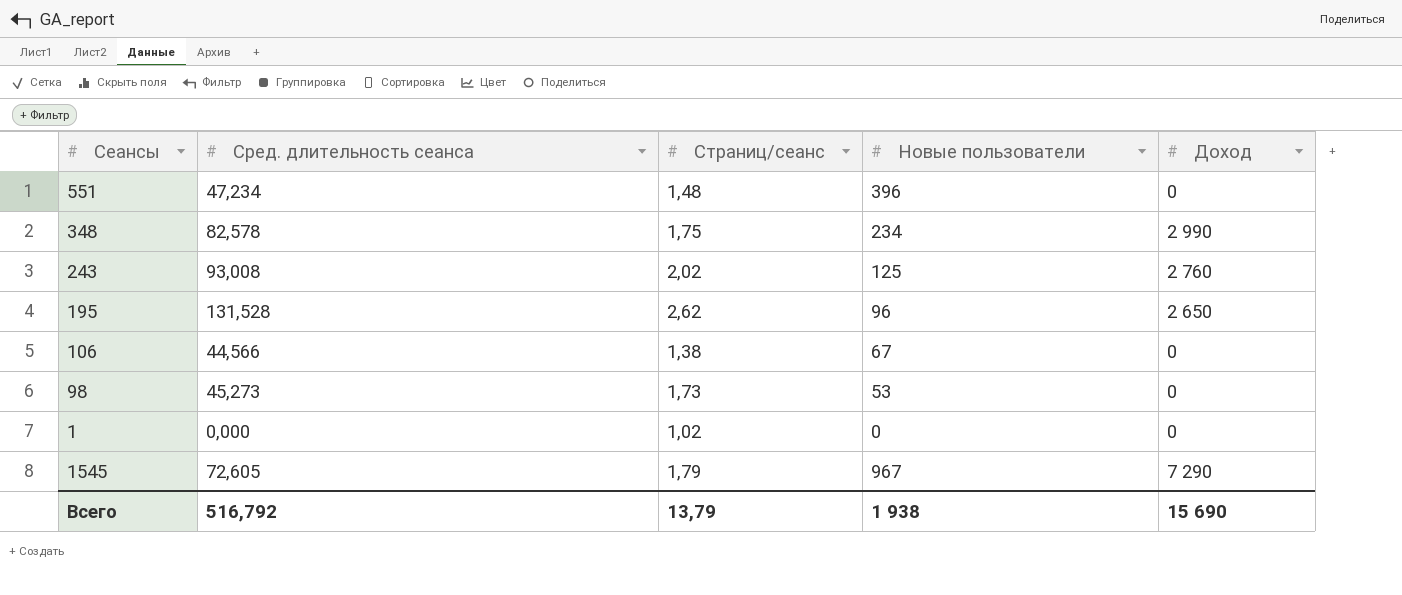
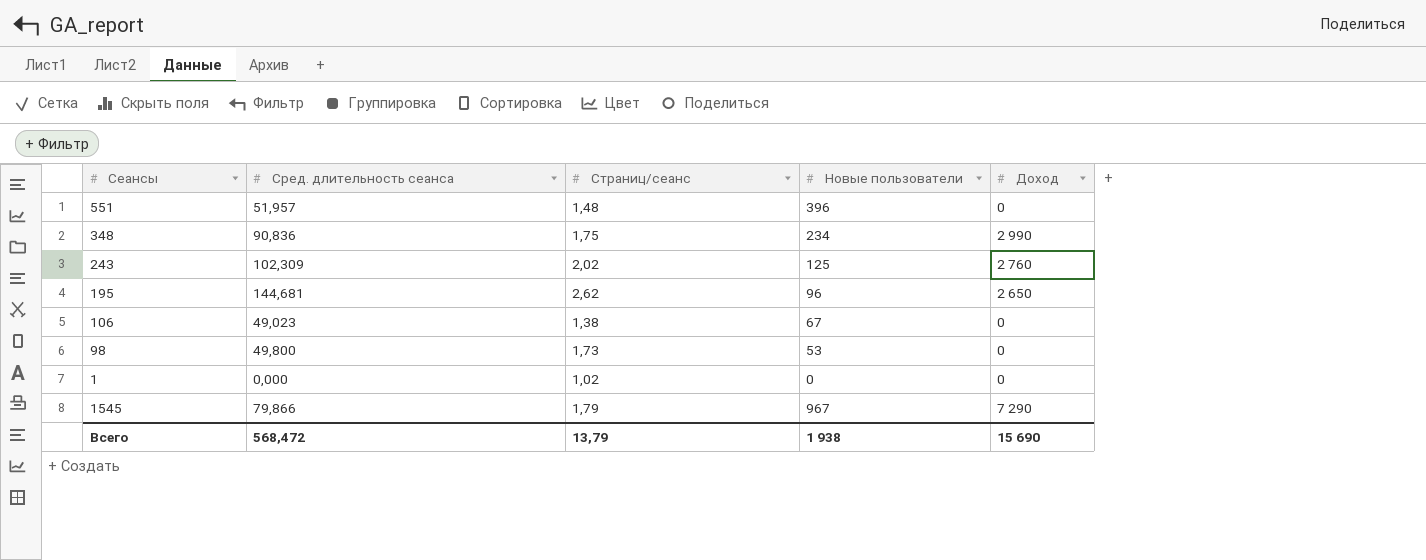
551 | Сред. длительность сеанса: 47,234 -> 51,957
348 | Сред. длительность сеанса: 82,578 -> 90,836
243 | Сред. длительность сеанса: 93,008 -> 102,309
195 | Сред. длительность сеанса: 131,528 -> 144,681
106 | Сред. длительность сеанса: 44,566 -> 49,023
98 | Сред. длительность сеанса: 45,273 -> 49,800
1545 | Сред. длительность сеанса: 72,605 -> 79,866
Всего | Сред. длительность сеанса: 516,792 -> 568,472

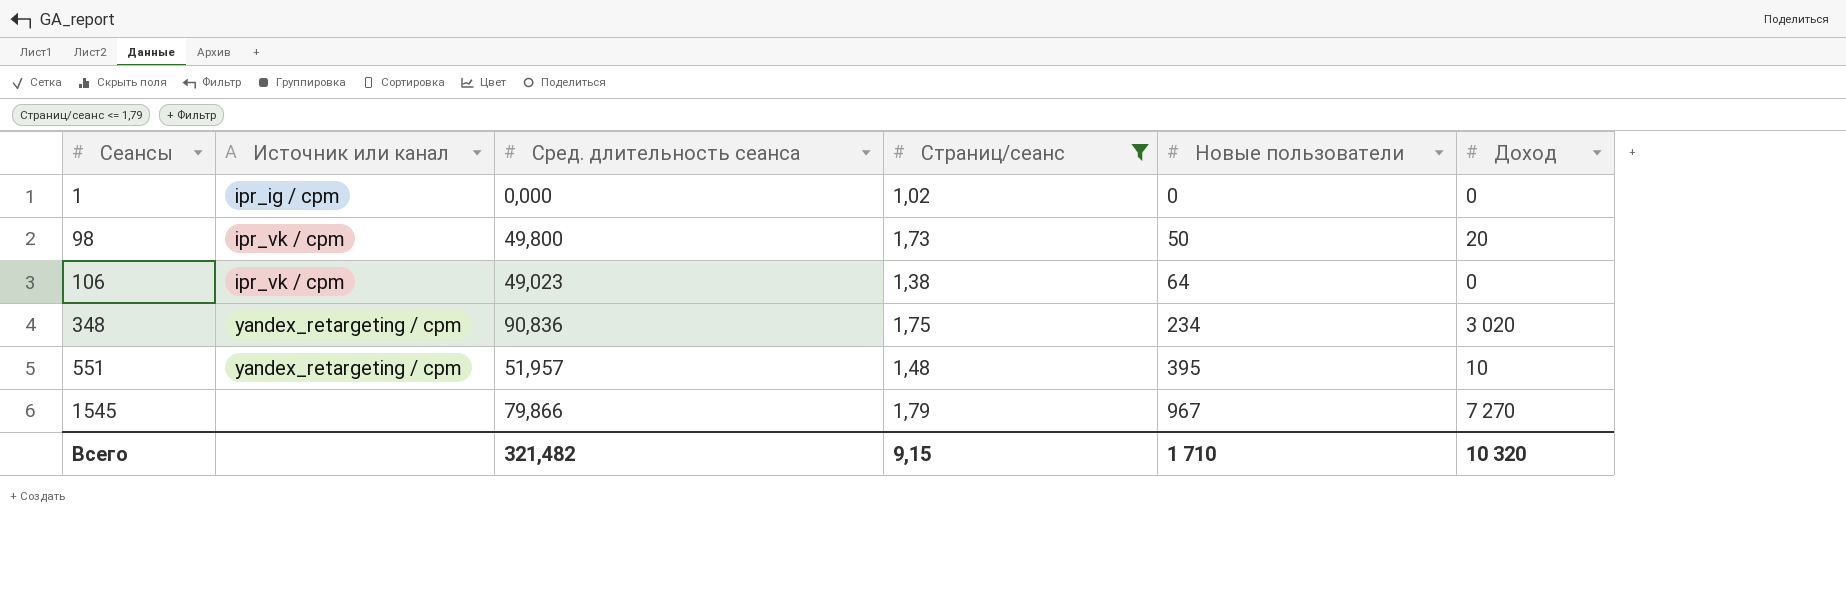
filter: none -> Страниц/сеанс <= 1,79
row order: none -> Сеансы ascending
column Источник или канал | position: none -> 2
98 | Новые пользователи: 53 -> 50
98 | Доход: 0 -> 20
106 | Новые пользователи: 67 -> 64
348 | Доход: 2 990 -> 3 020
551 | Новые пользователи: 396 -> 395
551 | Доход: 0 -> 10
1545 | Доход: 7 290 -> 7 270
Всего | Сред. длительность сеанса: 568,472 -> 321,482
Всего | Страниц/сеанс: 13,79 -> 9,15
Всего | Новые пользователи: 1 938 -> 1 710
Всего | Доход: 15 690 -> 10 320

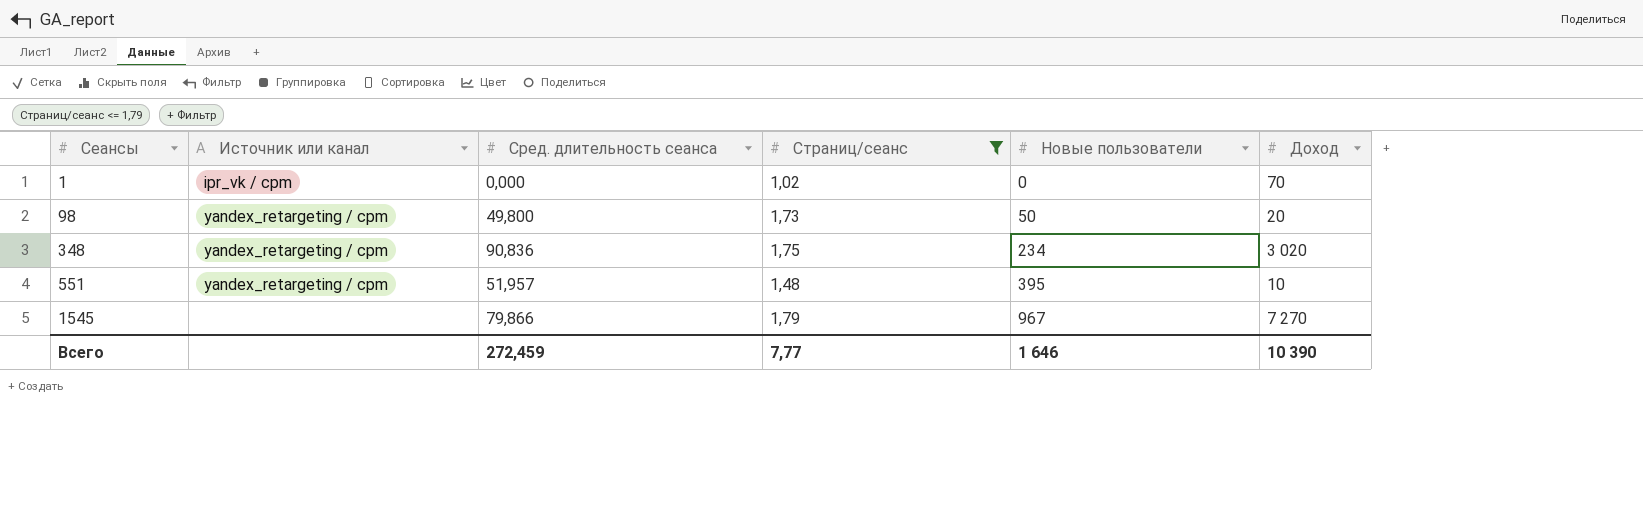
row 106: ipr_vk / cpm | 49,023 | 1,38 | 64 | 0 -> none
1 | Источник или канал: ipr_ig / cpm -> ipr_vk / cpm
1 | Доход: 0 -> 70
98 | Источник или канал: ipr_vk / cpm -> yandex_retargeting / cpm
Всего | Сред. длительность сеанса: 321,482 -> 272,459
Всего | Страниц/сеанс: 9,15 -> 7,77
Всего | Новые пользователи: 1 710 -> 1 646
Всего | Доход: 10 320 -> 10 390

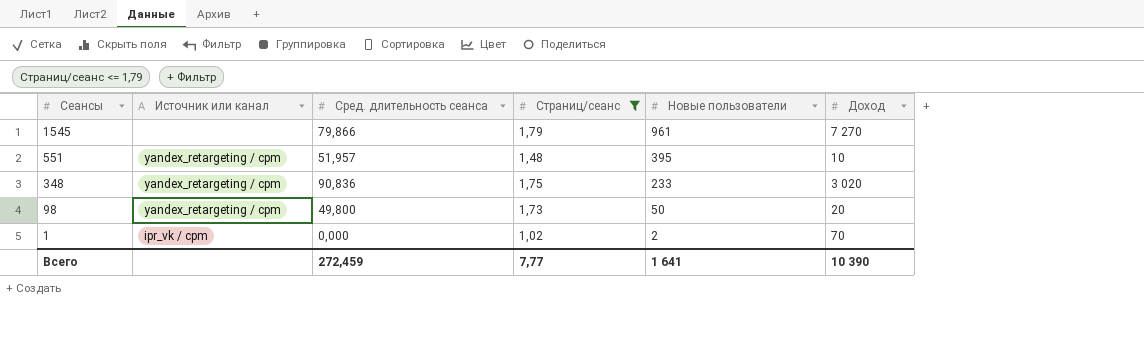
row order: Сеансы ascending -> Сеансы descending
1545 | Новые пользователи: 967 -> 961
348 | Новые пользователи: 234 -> 233
1 | Новые пользователи: 0 -> 2
Всего | Новые пользователи: 1 646 -> 1 641

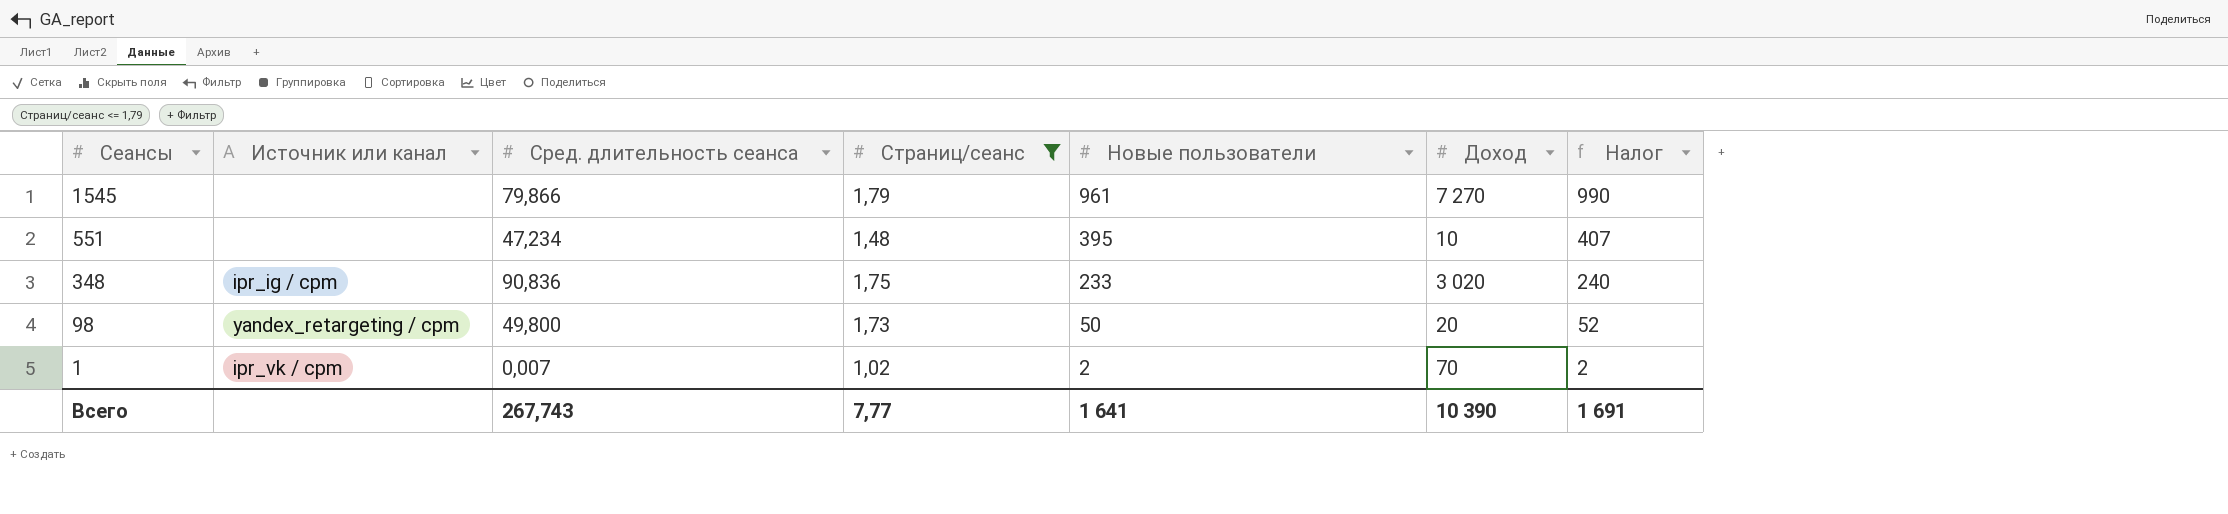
column Налог | formula: none -> [Новые пользователи] * 1,03
551 | Источник или канал: yandex_retargeting / cpm -> none
551 | Сред. длительность сеанса: 51,957 -> 47,234
348 | Источник или канал: yandex_retargeting / cpm -> ipr_ig / cpm
1 | Сред. длительность сеанса: 0,000 -> 0,007
Всего | Сред. длительность сеанса: 272,459 -> 267,743

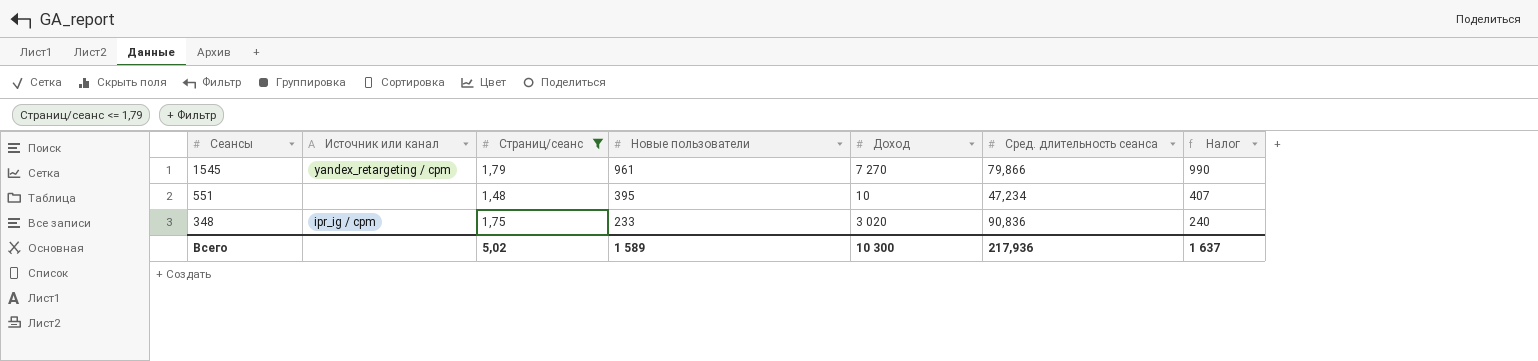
column Сред. длительность сеанса | position: 3 -> 6
row 98: yandex_retargeting / cpm | 49,800 | 1,73 | 50 | 20 | 52 -> none
row 1: ipr_vk / cpm | 0,007 | 1,02 | 2 | 70 | 2 -> none
1545 | Источник или канал: none -> yandex_retargeting / cpm
Всего | Страниц/сеанс: 7,77 -> 5,02
Всего | Новые пользователи: 1 641 -> 1 589
Всего | Доход: 10 390 -> 10 300
Всего | Сред. длительность сеанса: 267,743 -> 217,936
Всего | Налог: 1 691 -> 1 637

